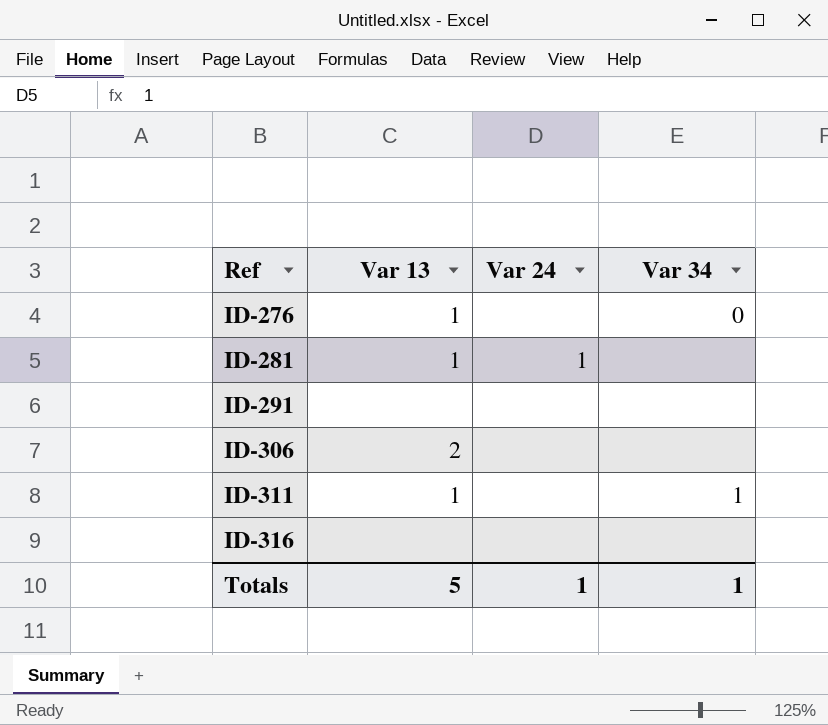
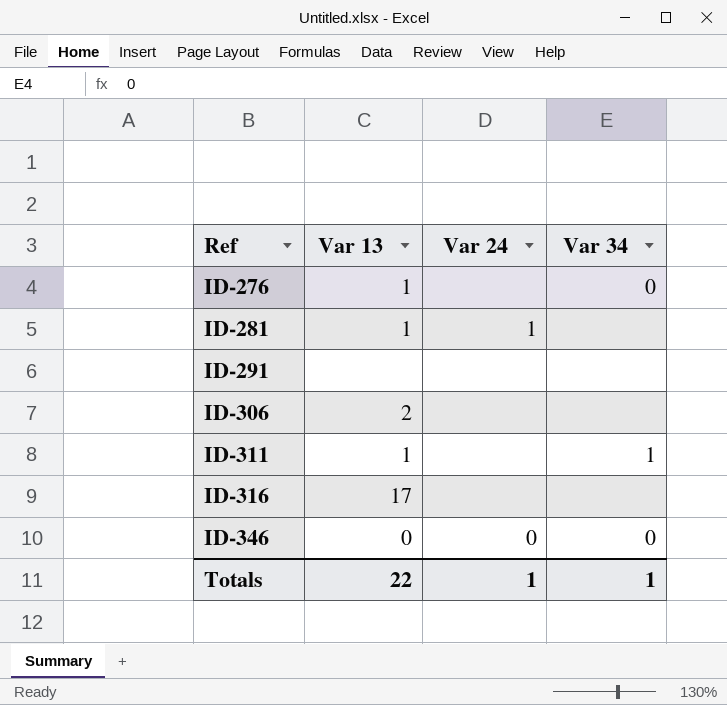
ID-316 | Var 13: none -> 17
row ID-346: none -> 0 | 0 | 0
Totals | Var 13: 5 -> 22

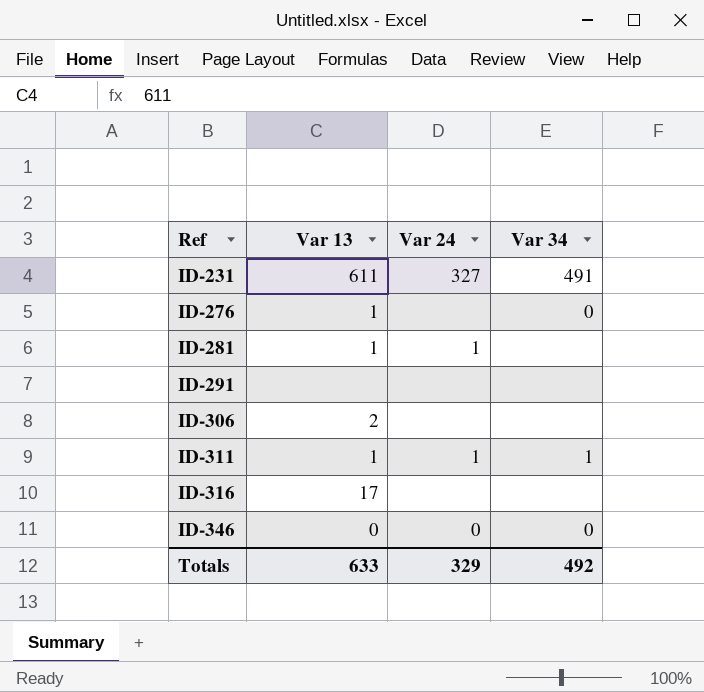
row ID-231: none -> 611 | 327 | 491
ID-311 | Var 24: none -> 1
Totals | Var 13: 22 -> 633
Totals | Var 24: 1 -> 329
Totals | Var 34: 1 -> 492

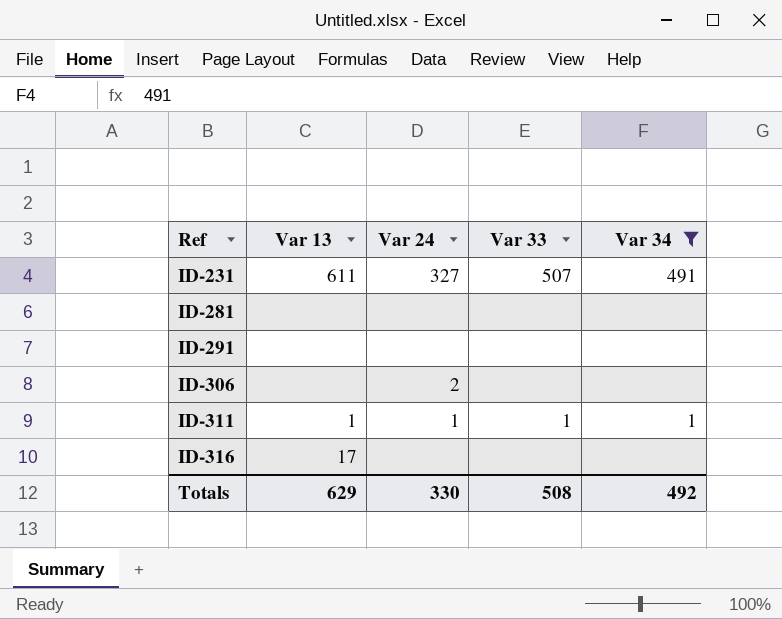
filter: none -> Var 34 != 0
column Var 33 | position: none -> 4
ID-281 | Var 13: 1 -> none
ID-281 | Var 24: 1 -> none
ID-306 | Var 13: 2 -> none
ID-306 | Var 24: none -> 2
Totals | Var 13: 633 -> 629
Totals | Var 24: 329 -> 330

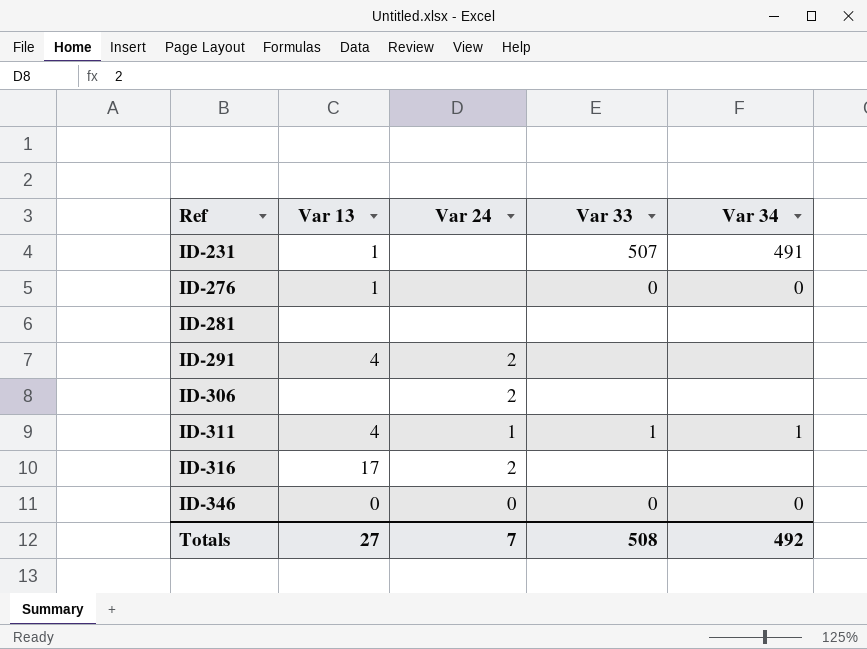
filter: Var 34 != 0 -> none
ID-231 | Var 13: 611 -> 1
ID-231 | Var 24: 327 -> none
ID-291 | Var 13: none -> 4
ID-291 | Var 24: none -> 2
ID-311 | Var 13: 1 -> 4
ID-316 | Var 24: none -> 2
Totals | Var 13: 629 -> 27
Totals | Var 24: 330 -> 7

